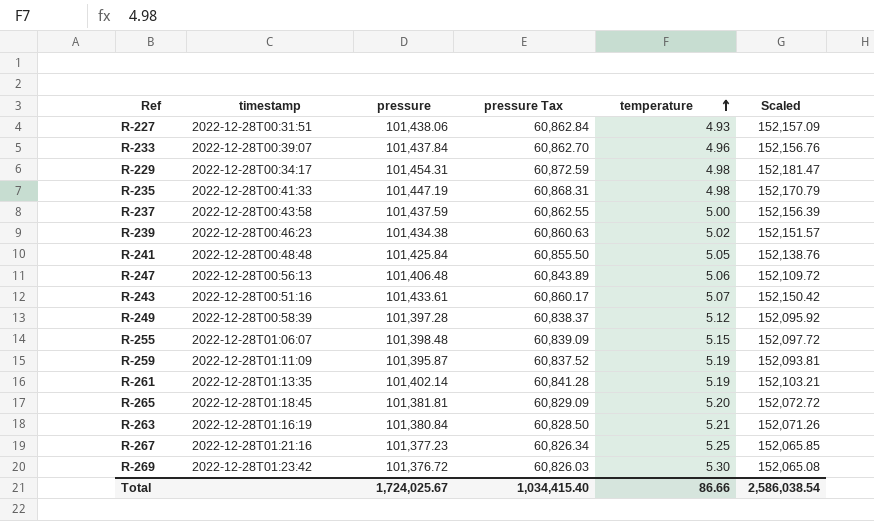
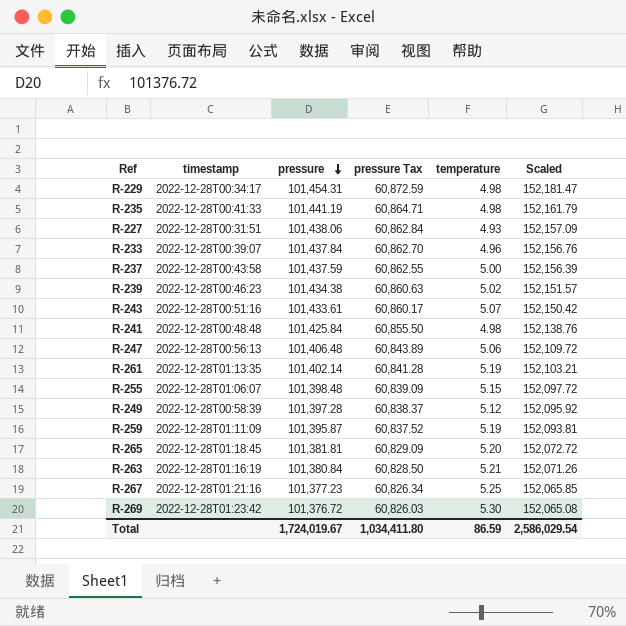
row order: temperature ascending -> pressure descending
R-235 | pressure: 101,447.19 -> 101,441.19
R-235 | pressure Tax: 60,868.31 -> 60,864.71
R-235 | Scaled: 152,170.79 -> 152,161.79
R-241 | temperature: 5.05 -> 4.98
Total | pressure: 1,724,025.67 -> 1,724,019.67
Total | pressure Tax: 1,034,415.40 -> 1,034,411.80
Total | temperature: 86.66 -> 86.59
Total | Scaled: 2,586,038.54 -> 2,586,029.54

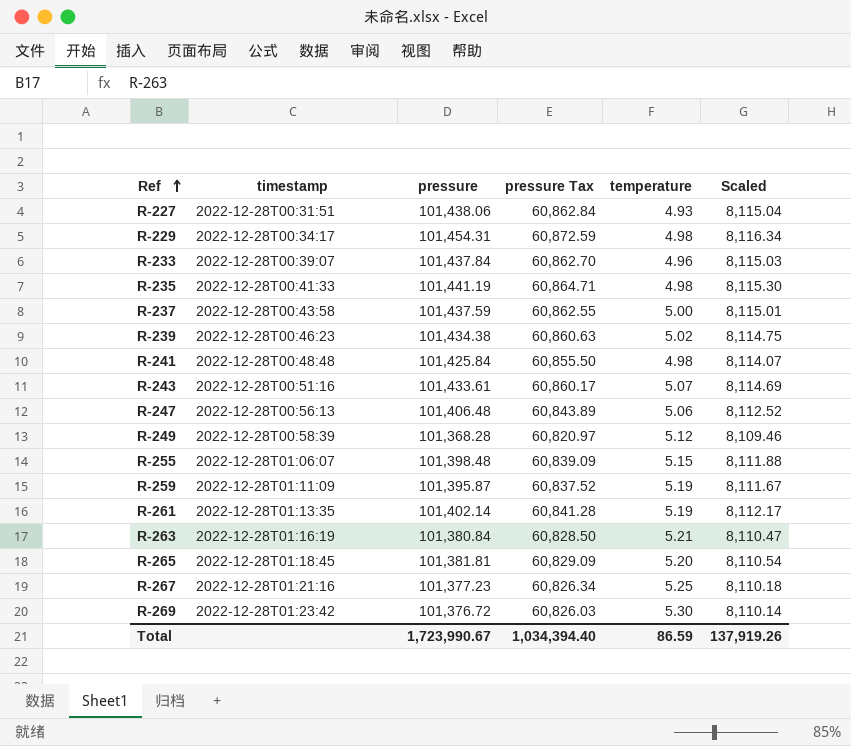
row order: pressure descending -> Ref ascending
column Scaled | formula: [pressure] * 1.5 -> [pressure] * 0.08
R-249 | pressure: 101,397.28 -> 101,368.28
R-249 | pressure Tax: 60,838.37 -> 60,820.97
Total | pressure: 1,724,019.67 -> 1,723,990.67
Total | pressure Tax: 1,034,411.80 -> 1,034,394.40
Total | Scaled: 2,586,029.54 -> 137,919.26

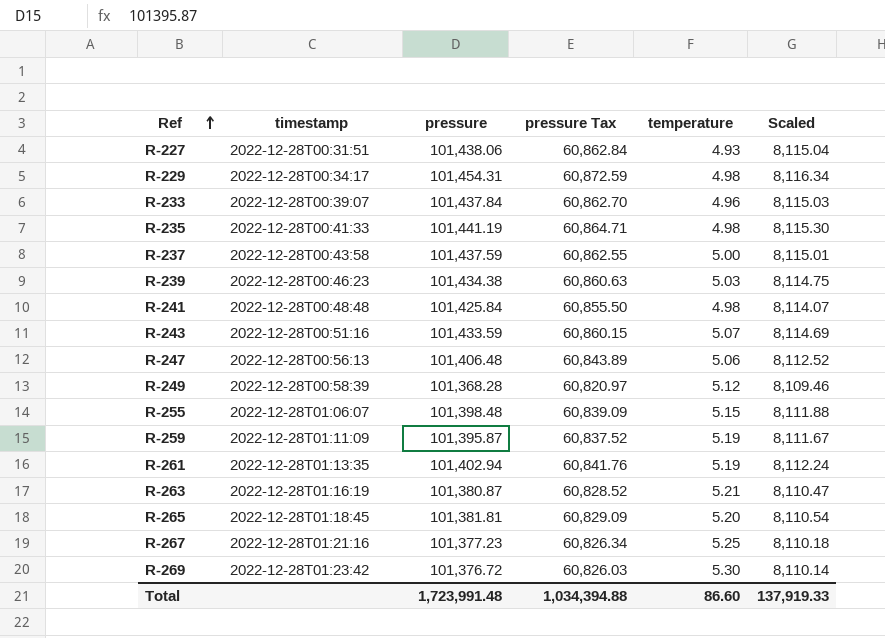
R-239 | temperature: 5.02 -> 5.03
R-243 | pressure: 101,433.61 -> 101,433.59
R-243 | pressure Tax: 60,860.17 -> 60,860.15
R-261 | pressure: 101,402.14 -> 101,402.94
R-261 | pressure Tax: 60,841.28 -> 60,841.76
R-261 | Scaled: 8,112.17 -> 8,112.24
R-263 | pressure: 101,380.84 -> 101,380.87
R-263 | pressure Tax: 60,828.50 -> 60,828.52
Total | pressure: 1,723,990.67 -> 1,723,991.48
Total | pressure Tax: 1,034,394.40 -> 1,034,394.88
Total | temperature: 86.59 -> 86.60
Total | Scaled: 137,919.26 -> 137,919.33

